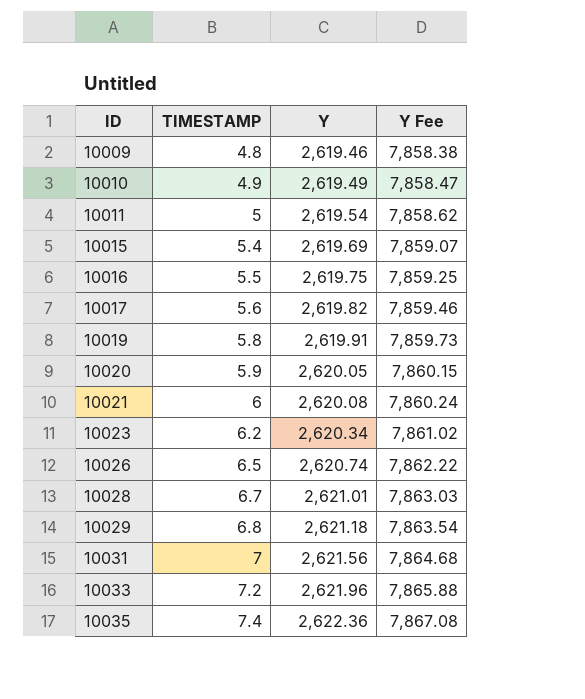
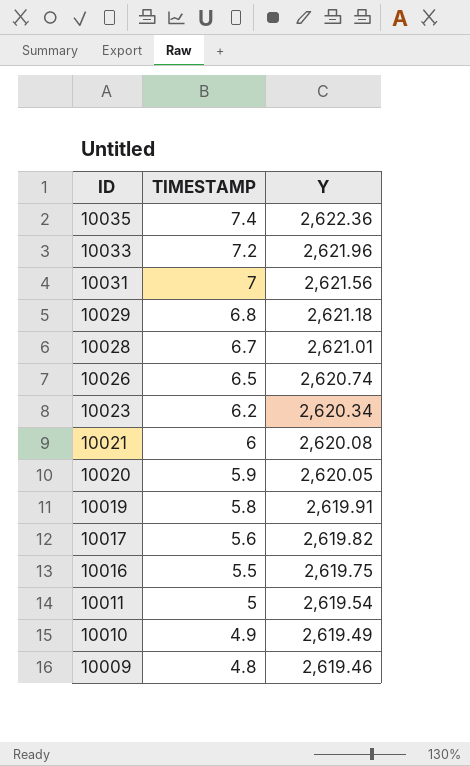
row order: ID ascending -> ID descending
column Y Fee | formula: [Y] * 3 -> none
row 10015: 5.4 | 2,619.69 | 7,859.07 -> none

